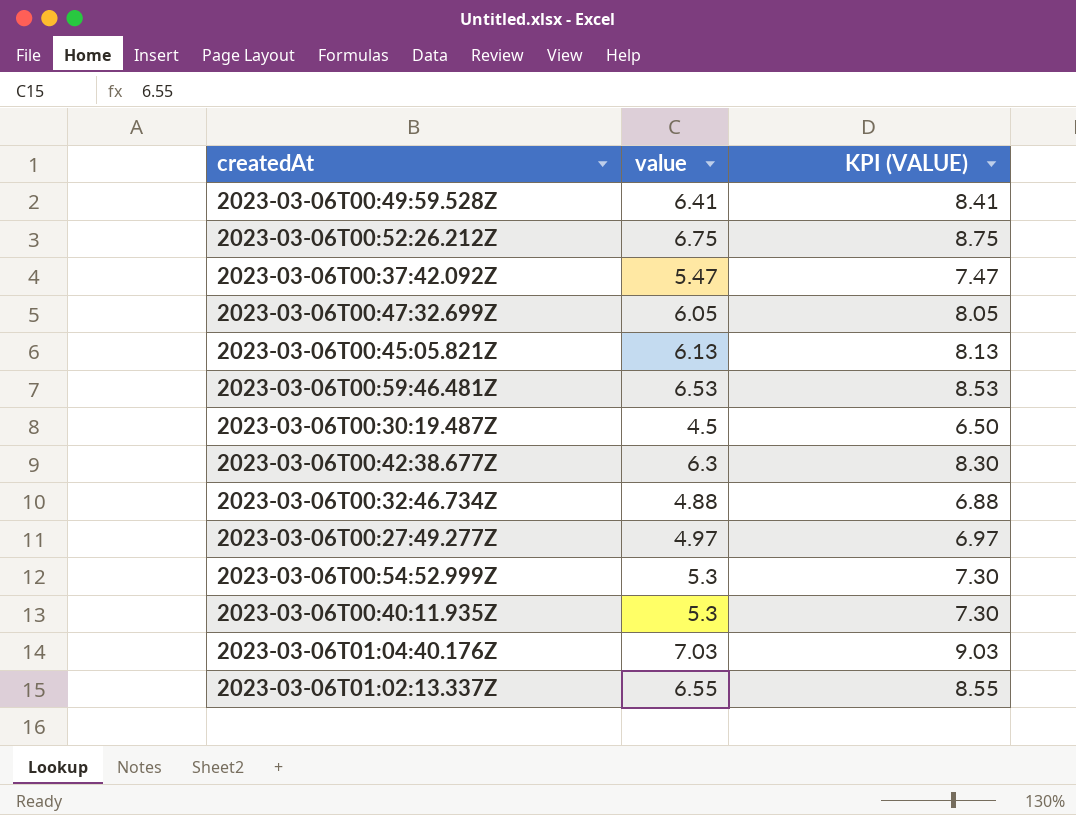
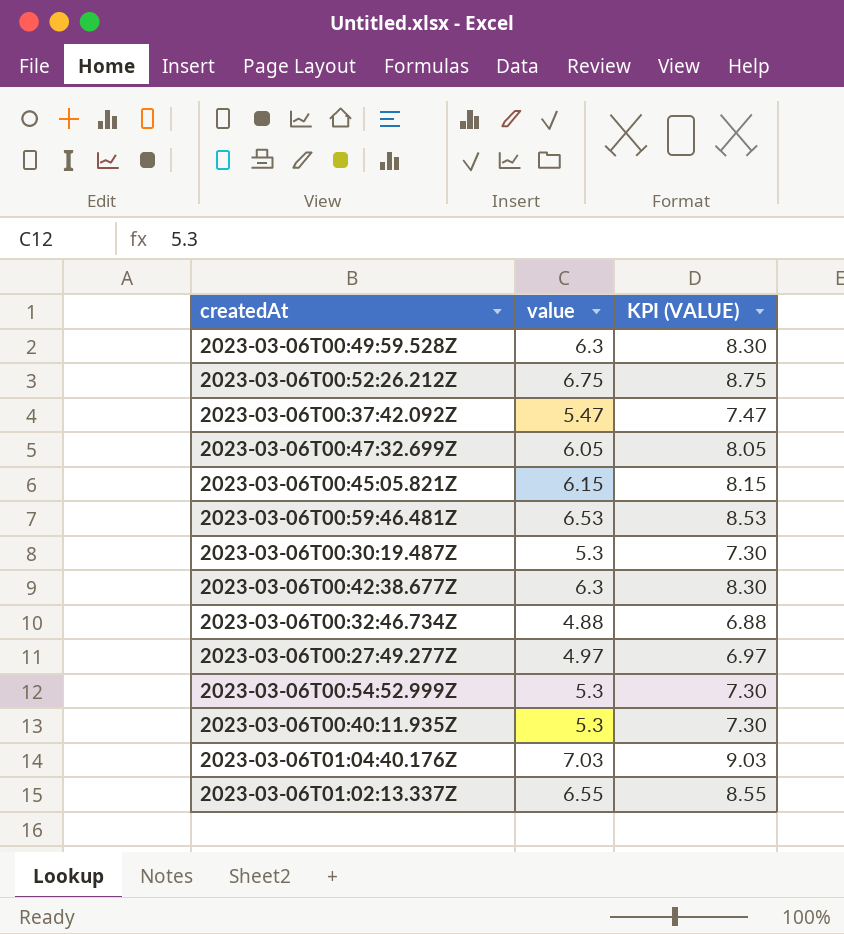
2023-03-06T00:49:59.528Z | value: 6.41 -> 6.3
2023-03-06T00:49:59.528Z | KPI (VALUE): 8.41 -> 8.30
2023-03-06T00:45:05.821Z | value: 6.13 -> 6.15
2023-03-06T00:45:05.821Z | KPI (VALUE): 8.13 -> 8.15
2023-03-06T00:30:19.487Z | value: 4.5 -> 5.3
2023-03-06T00:30:19.487Z | KPI (VALUE): 6.50 -> 7.30

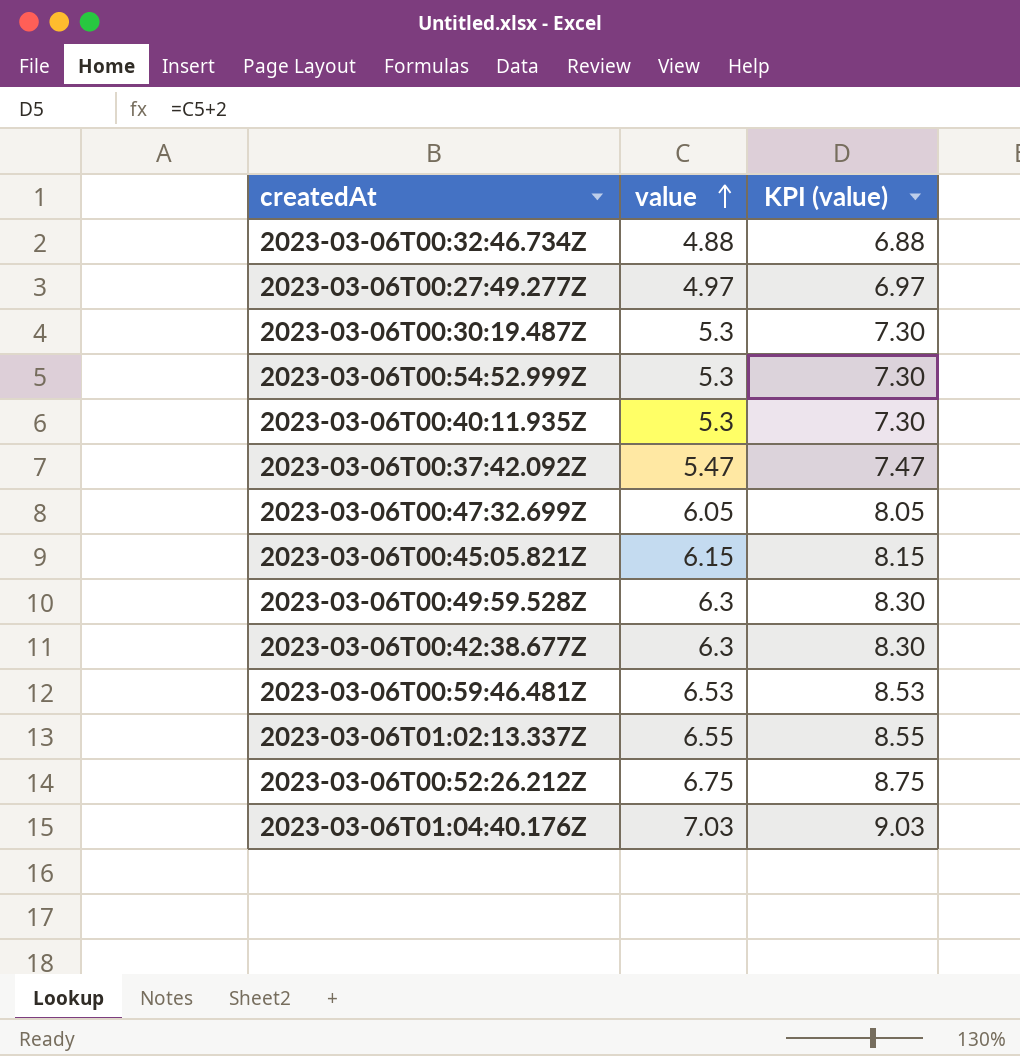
row order: none -> value ascending
column name: KPI (VALUE) -> KPI (value)

